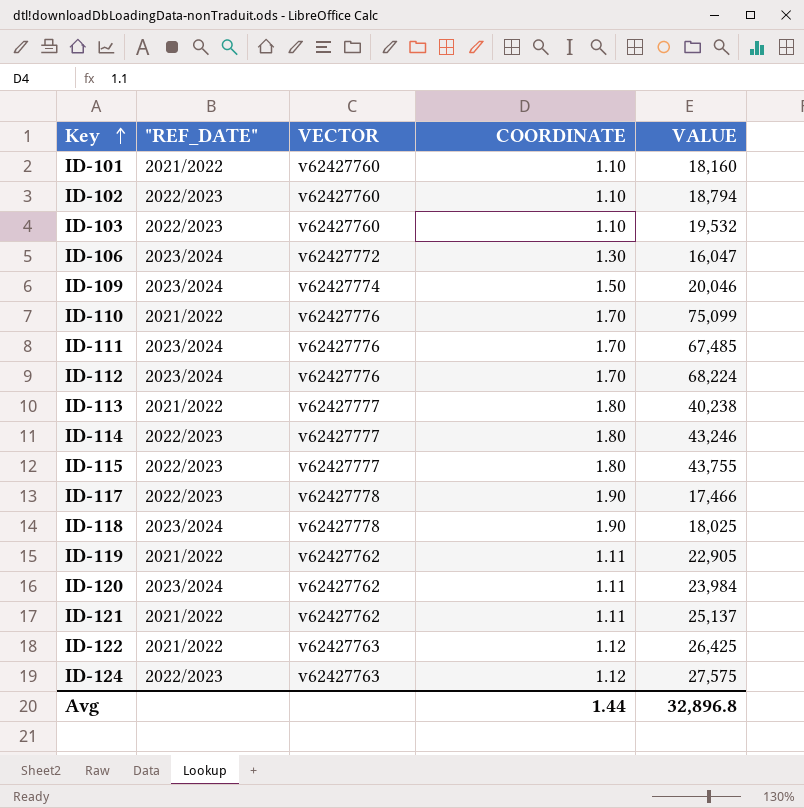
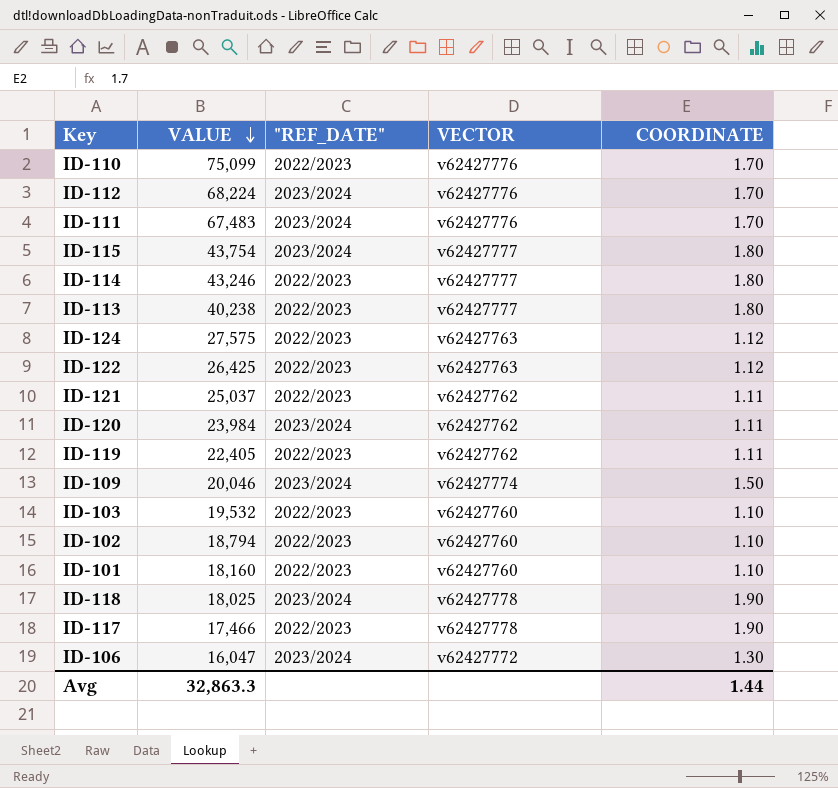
row order: Key ascending -> VALUE descending
column VALUE | position: 5 -> 2
ID-110 | "REF_DATE": 2021/2022 -> 2022/2023
ID-111 | VALUE: 67,485 -> 67,483
ID-115 | VALUE: 43,755 -> 43,754
ID-115 | "REF_DATE": 2022/2023 -> 2023/2024
ID-113 | "REF_DATE": 2021/2022 -> 2022/2023
ID-122 | "REF_DATE": 2021/2022 -> 2022/2023
ID-121 | VALUE: 25,137 -> 25,037
ID-121 | "REF_DATE": 2021/2022 -> 2022/2023
ID-119 | VALUE: 22,905 -> 22,405
ID-119 | "REF_DATE": 2021/2022 -> 2022/2023
ID-101 | "REF_DATE": 2021/2022 -> 2022/2023
Avg | VALUE: 32,896.8 -> 32,863.3

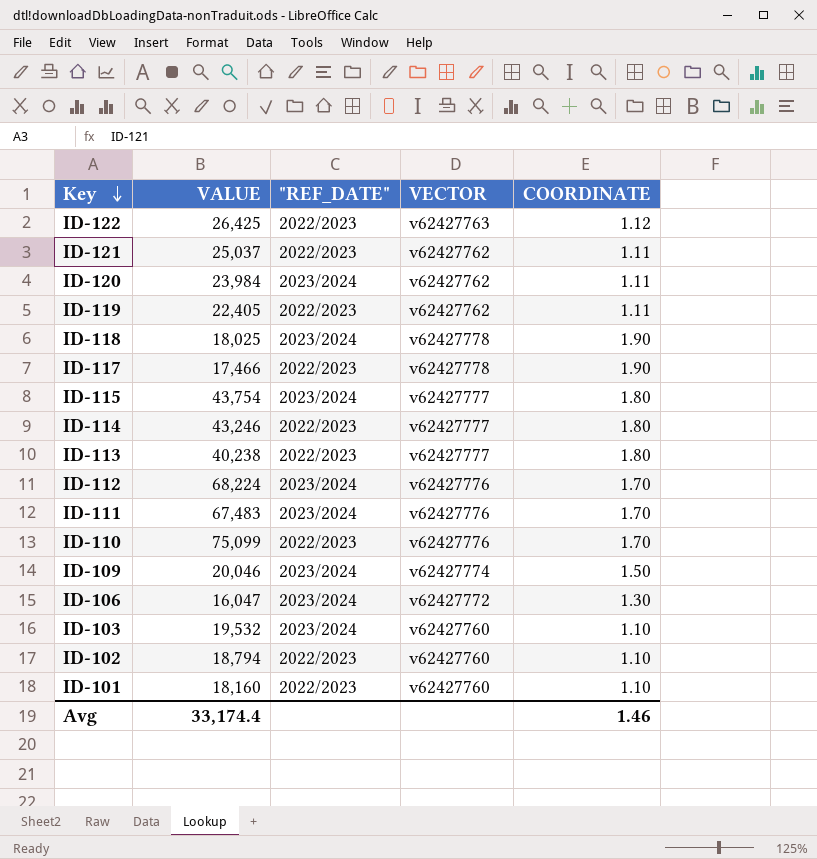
row order: VALUE descending -> Key descending
row ID-124: 27,575 | 2022/2023 | v62427763 | 1.12 -> none
ID-103 | "REF_DATE": 2022/2023 -> 2023/2024
Avg | VALUE: 32,863.3 -> 33,174.4
Avg | COORDINATE: 1.44 -> 1.46

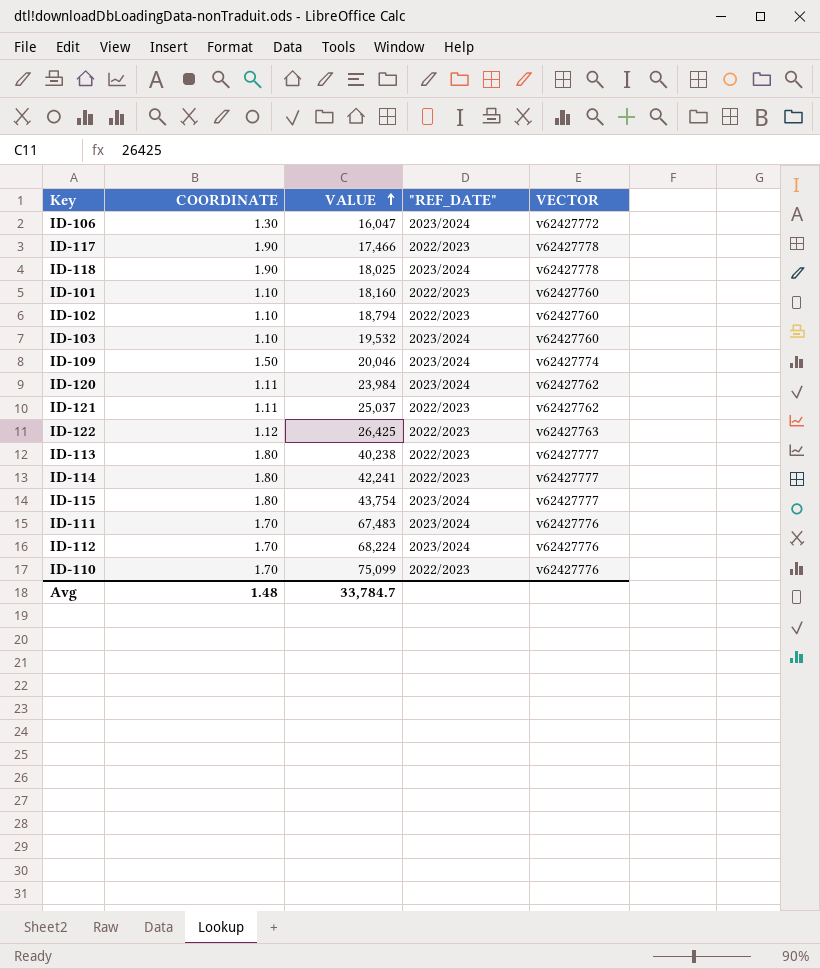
row order: Key descending -> VALUE ascending
column COORDINATE | position: 5 -> 2
row ID-119: 22,405 | 2022/2023 | v62427762 | 1.11 -> none
ID-114 | VALUE: 43,246 -> 42,241
Avg | COORDINATE: 1.46 -> 1.48
Avg | VALUE: 33,174.4 -> 33,784.7

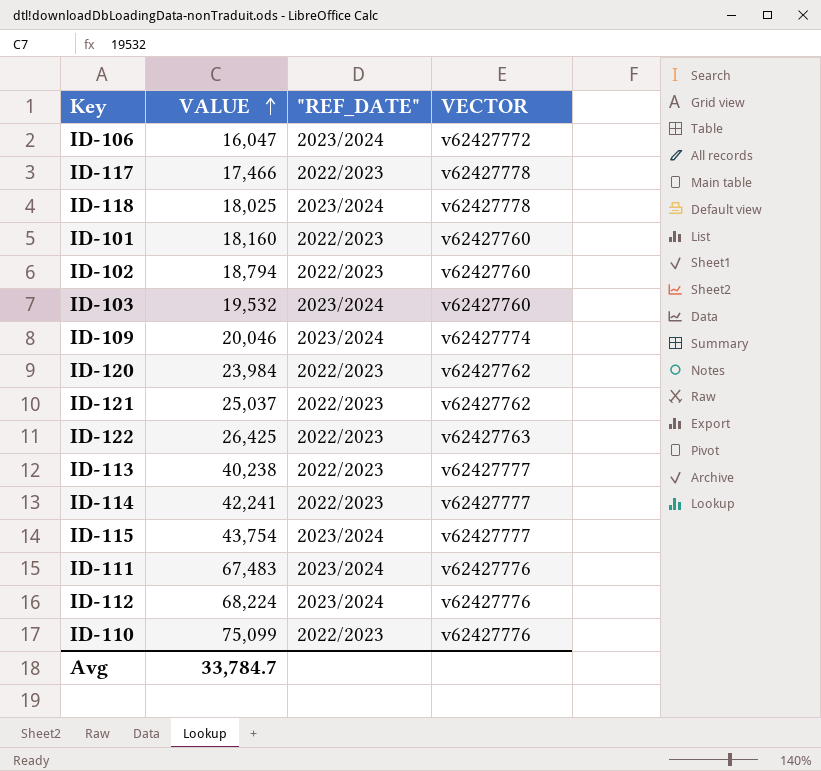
column COORDINATE | position: 2 -> none
ID-120 | "REF_DATE": 2023/2024 -> 2022/2023

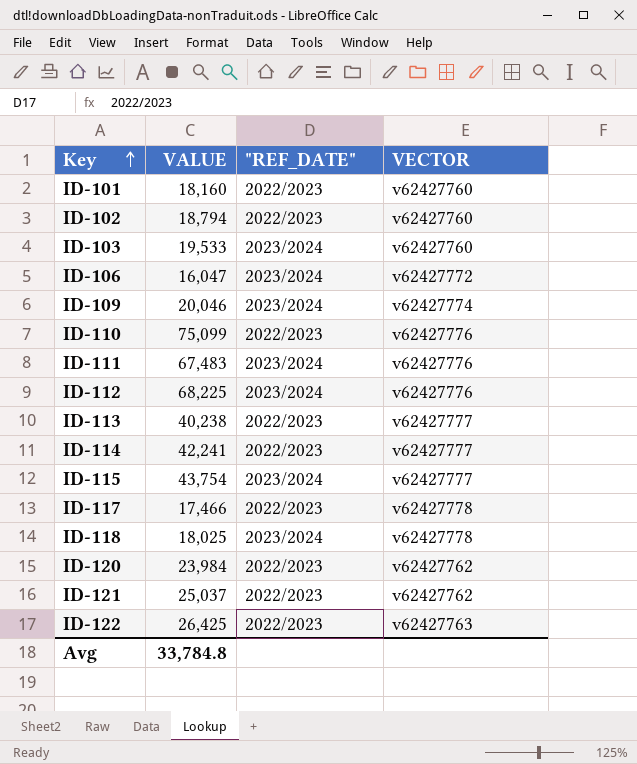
row order: VALUE ascending -> Key ascending
ID-103 | VALUE: 19,532 -> 19,533
ID-112 | VALUE: 68,224 -> 68,225
Avg | VALUE: 33,784.7 -> 33,784.8

